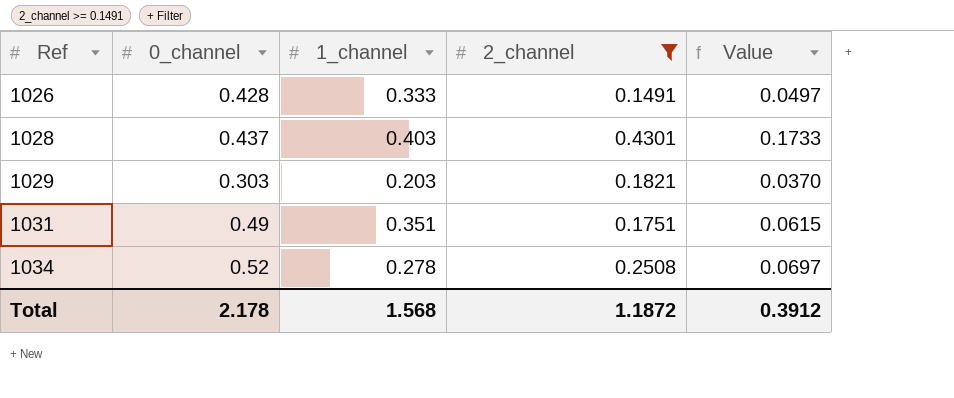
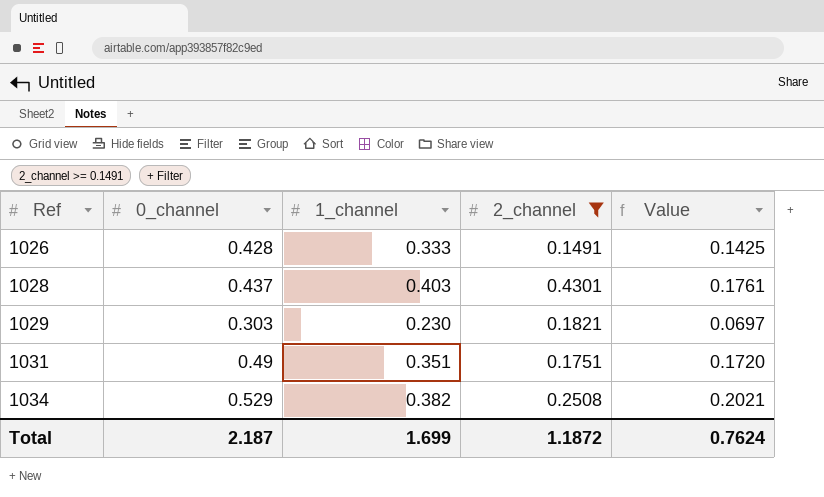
column Value | formula: [1_channel] * [2_channel] -> [0_channel] * [1_channel]
1029 | 1_channel: 0.203 -> 0.230
1034 | 0_channel: 0.52 -> 0.529
1034 | 1_channel: 0.278 -> 0.382
Total | 0_channel: 2.178 -> 2.187
Total | 1_channel: 1.568 -> 1.699
Total | Value: 0.3912 -> 0.7624

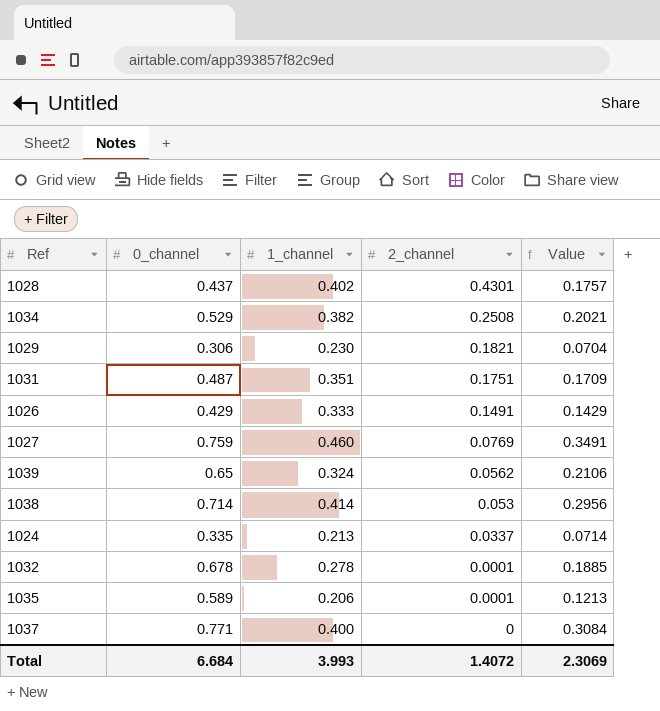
filter: 2_channel >= 0.1491 -> none
row order: Ref ascending -> 2_channel descending
1028 | 1_channel: 0.403 -> 0.402
1028 | Value: 0.1761 -> 0.1757
1029 | 0_channel: 0.303 -> 0.306
1029 | Value: 0.0697 -> 0.0704
1031 | 0_channel: 0.49 -> 0.487
1031 | Value: 0.1720 -> 0.1709
1026 | 0_channel: 0.428 -> 0.429
1026 | Value: 0.1425 -> 0.1429
Total | 0_channel: 2.187 -> 6.684
Total | 1_channel: 1.699 -> 3.993
Total | 2_channel: 1.1872 -> 1.4072
Total | Value: 0.7624 -> 2.3069

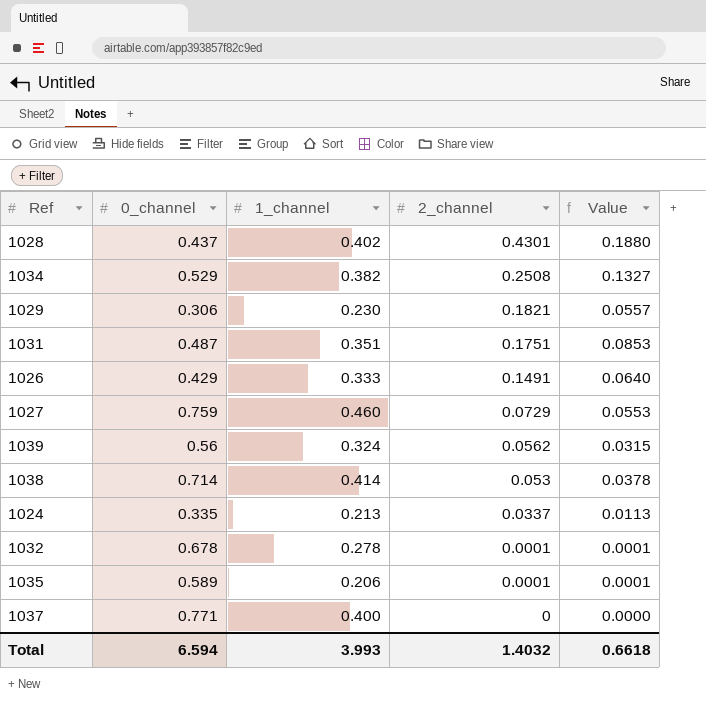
column Value | formula: [0_channel] * [1_channel] -> [0_channel] * [2_channel]
1027 | 2_channel: 0.0769 -> 0.0729
1039 | 0_channel: 0.65 -> 0.56
Total | 0_channel: 6.684 -> 6.594
Total | 2_channel: 1.4072 -> 1.4032
Total | Value: 2.3069 -> 0.6618

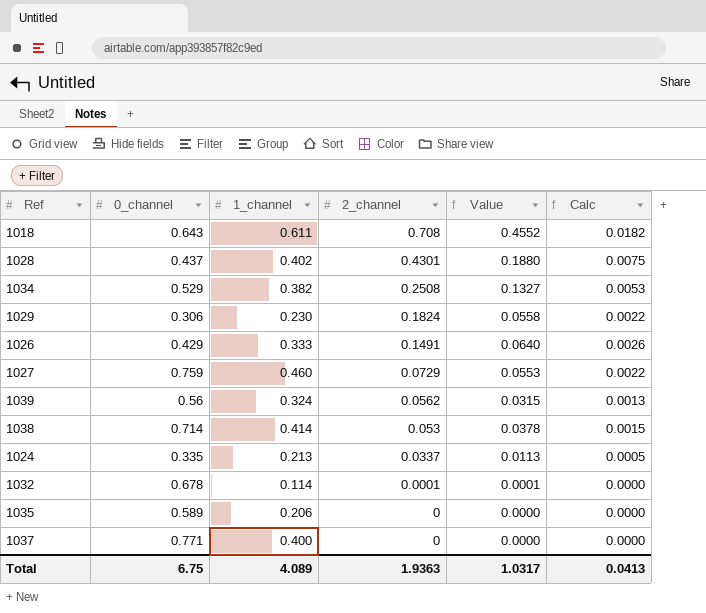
column Calc | formula: none -> [Value] * 0.04
row 1031: 0.487 | 0.351 | 0.1751 | 0.0853 -> none
row 1018: none -> 0.643 | 0.611 | 0.708 | 0.4552 | 0.0182
1029 | 2_channel: 0.1821 -> 0.1824
1029 | Value: 0.0557 -> 0.0558
1032 | 1_channel: 0.278 -> 0.114
1035 | 2_channel: 0.0001 -> 0
1035 | Value: 0.0001 -> 0.0000
Total | 0_channel: 6.594 -> 6.75
Total | 1_channel: 3.993 -> 4.089
Total | 2_channel: 1.4032 -> 1.9363
Total | Value: 0.6618 -> 1.0317

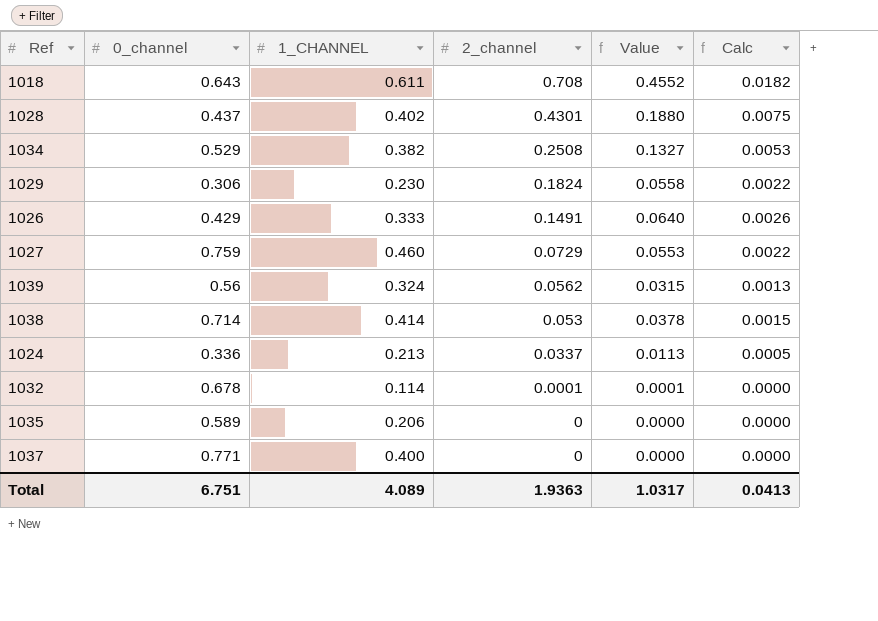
column name: 1_channel -> 1_CHANNEL
1024 | 0_channel: 0.335 -> 0.336
Total | 0_channel: 6.75 -> 6.751

